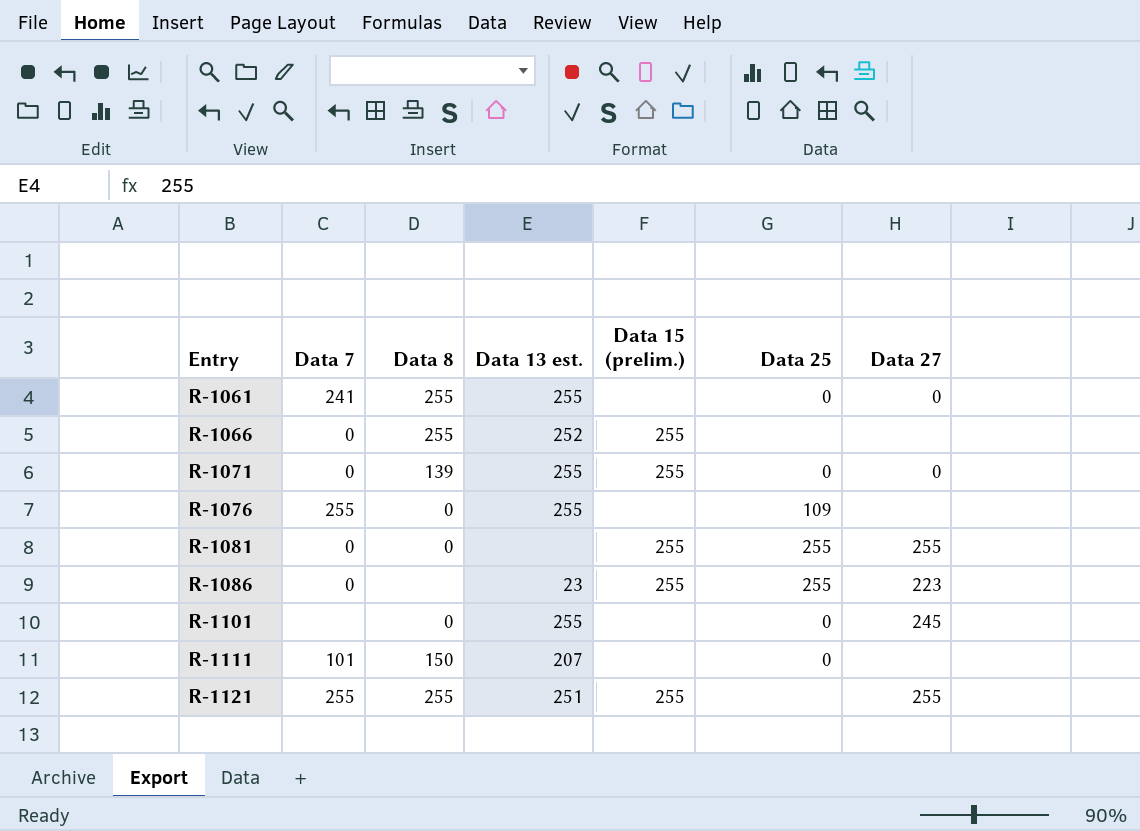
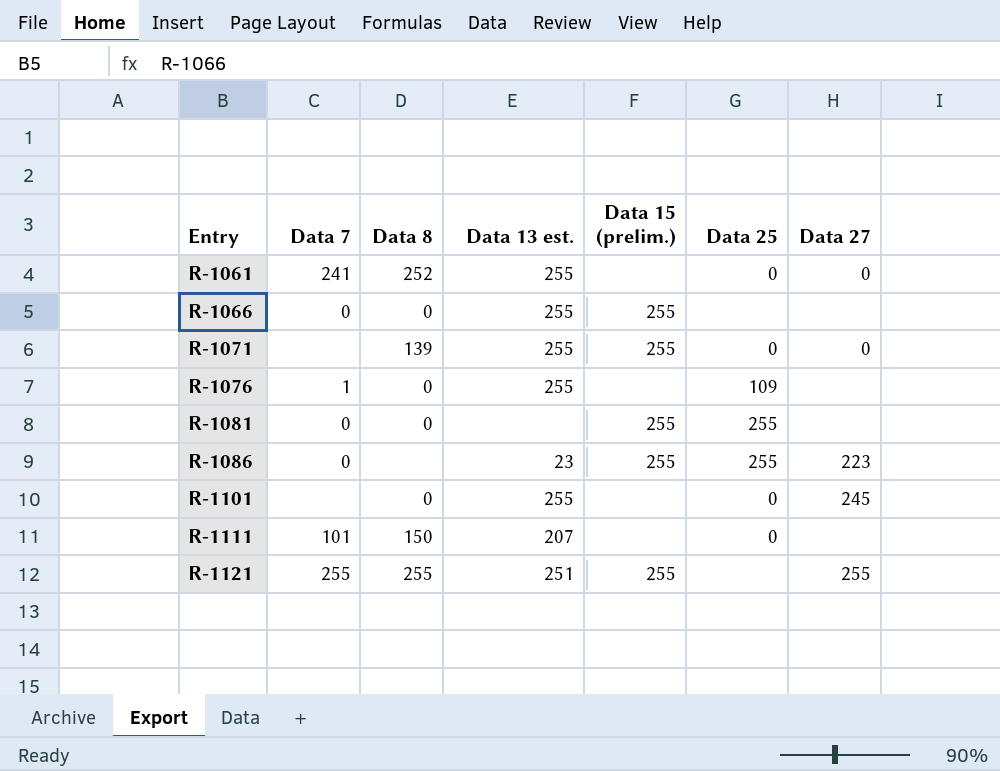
R-1061 | Data 8: 255 -> 252
R-1066 | Data 8: 255 -> 0
R-1066 | Data 13 est.: 252 -> 255
R-1071 | Data 7: 0 -> none
R-1076 | Data 7: 255 -> 1
R-1081 | Data 27: 255 -> none

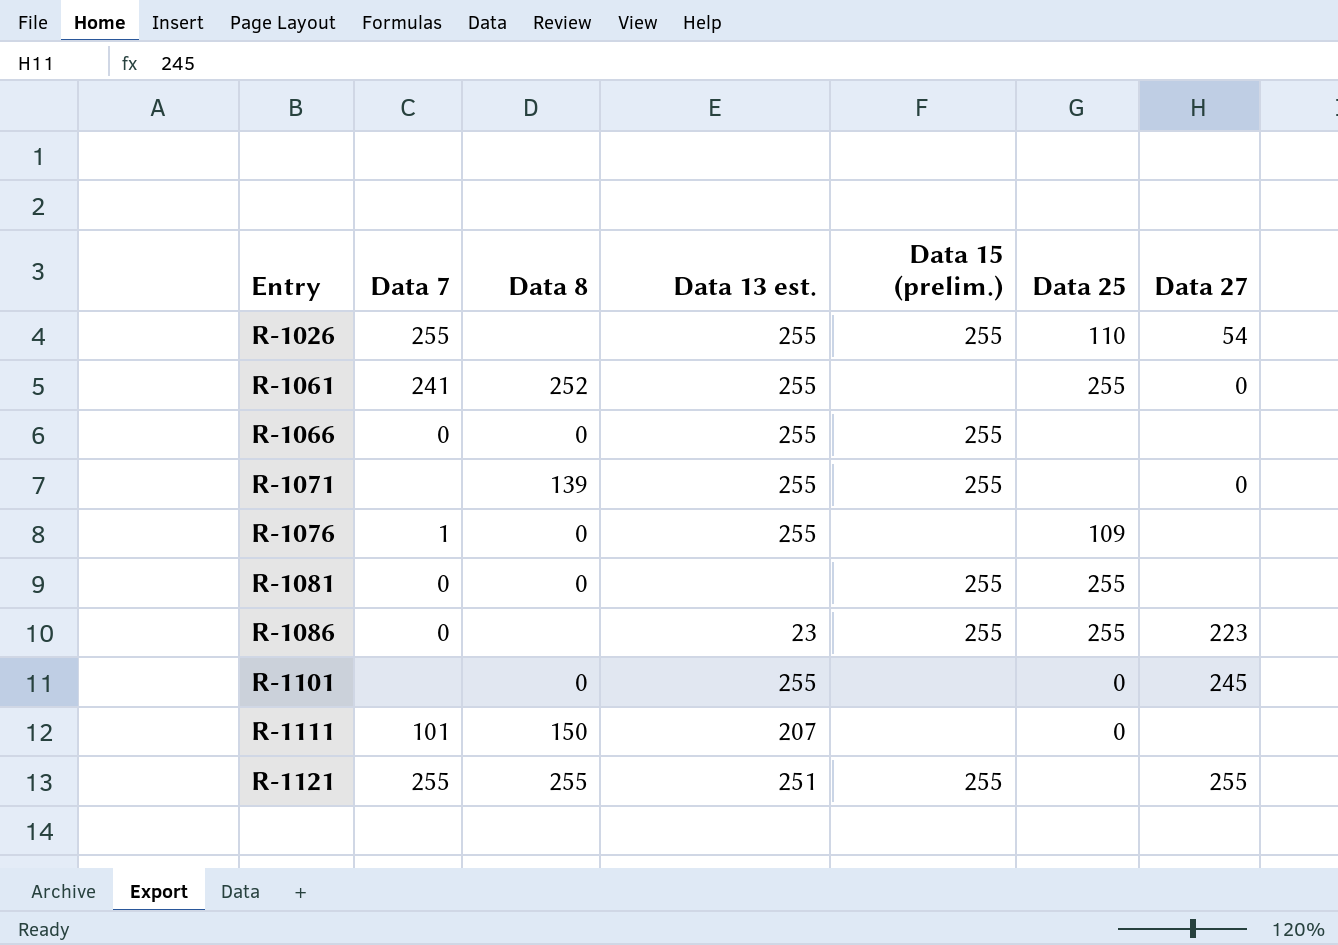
row R-1026: none -> 255 | none | 255 | 255 | 110 | 54
R-1061 | Data 25: 0 -> 255
R-1071 | Data 25: 0 -> none

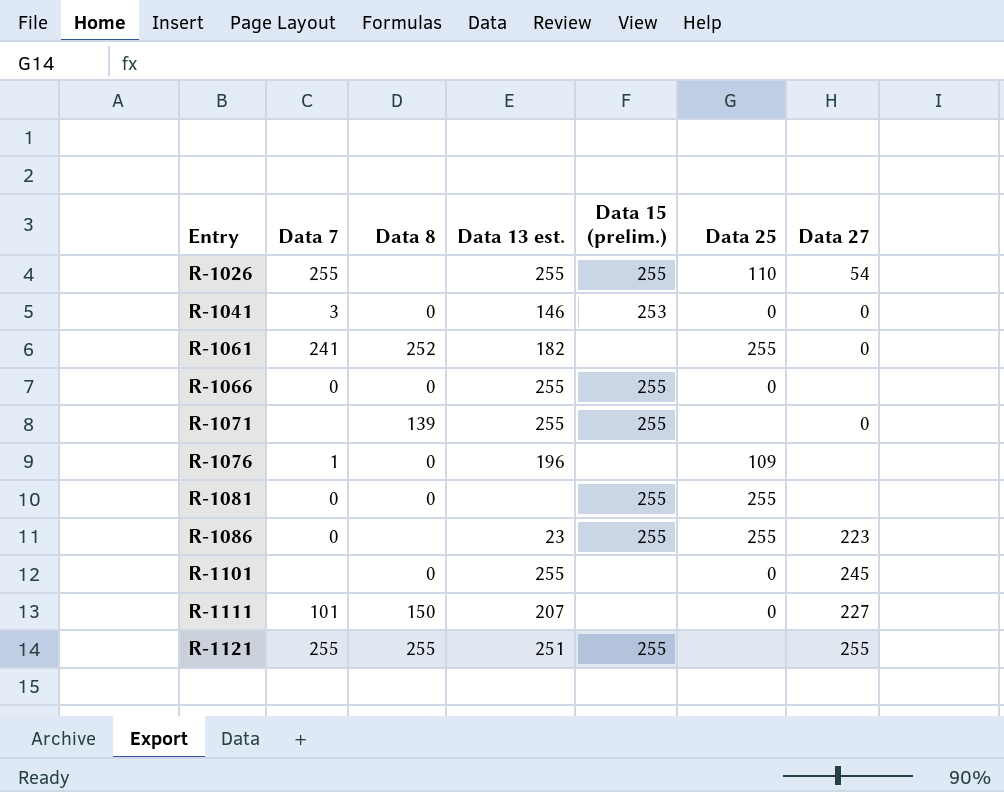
row R-1041: none -> 3 | 0 | 146 | 253 | 0 | 0
R-1061 | Data 13 est.: 255 -> 182
R-1066 | Data 25: none -> 0
R-1076 | Data 13 est.: 255 -> 196
R-1111 | Data 27: none -> 227

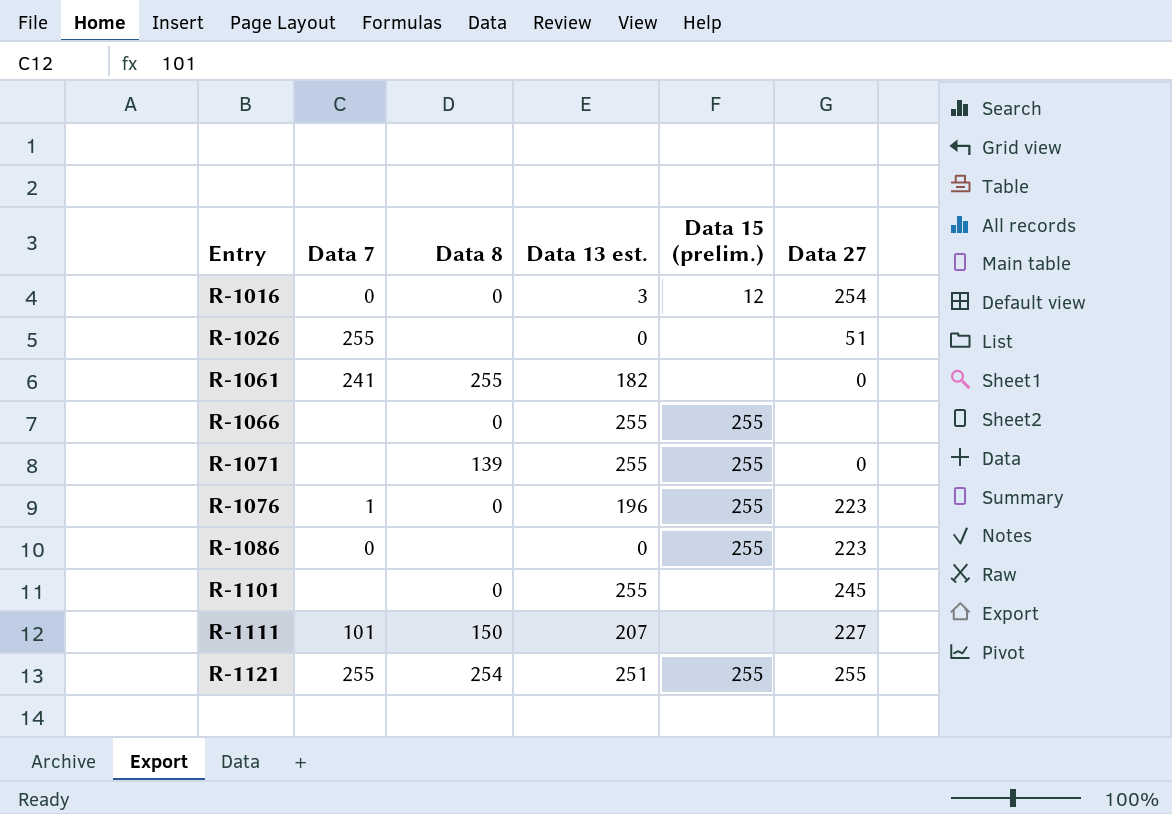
column Data 25 | position: 6 -> none
row R-1041: 3 | 0 | 146 | 253 | 0 | 0 -> none
row R-1081: 0 | 0 | none | 255 | 255 | none -> none
row R-1016: none -> 0 | 0 | 3 | 12 | 254
R-1026 | Data 13 est.: 255 -> 0
R-1026 | Data 15 (prelim.): 255 -> none
R-1026 | Data 27: 54 -> 51
R-1061 | Data 8: 252 -> 255
R-1066 | Data 7: 0 -> none
R-1076 | Data 15 (prelim.): none -> 255
R-1076 | Data 27: none -> 223
R-1086 | Data 13 est.: 23 -> 0
R-1121 | Data 8: 255 -> 254

